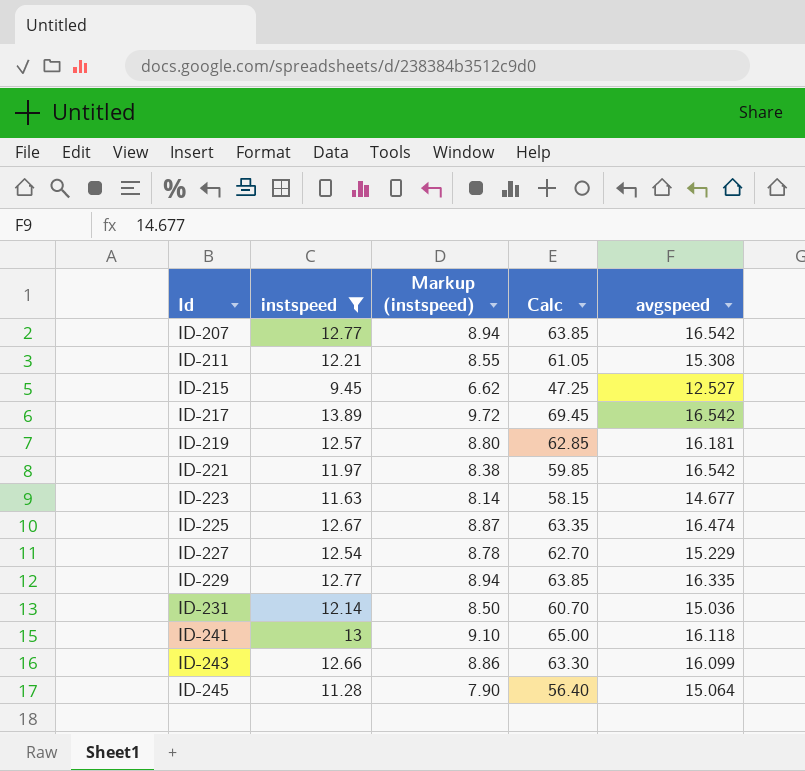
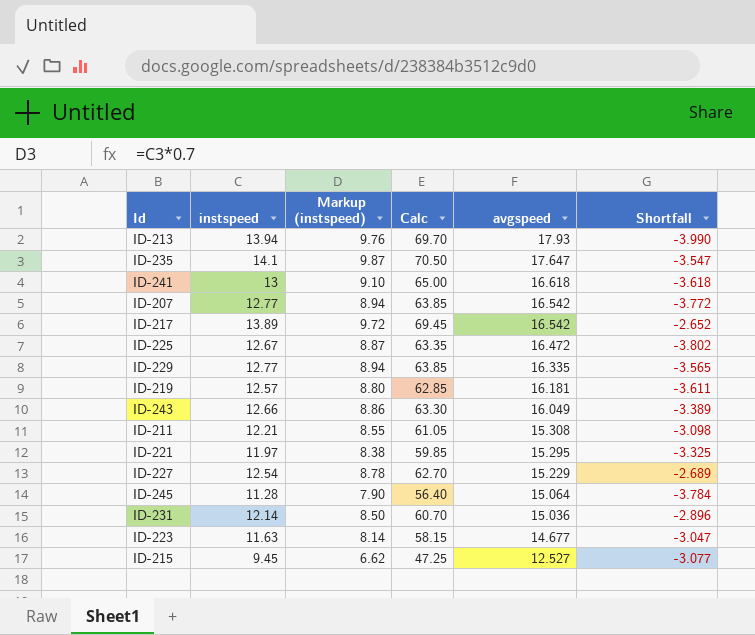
filter: instspeed <= 13.89 -> none
row order: Id ascending -> avgspeed descending
column Shortfall | formula: none -> [instspeed] - [avgspeed]
ID-241 | avgspeed: 16.118 -> 16.618
ID-225 | avgspeed: 16.474 -> 16.472
ID-243 | avgspeed: 16.099 -> 16.049
ID-221 | avgspeed: 16.542 -> 15.295

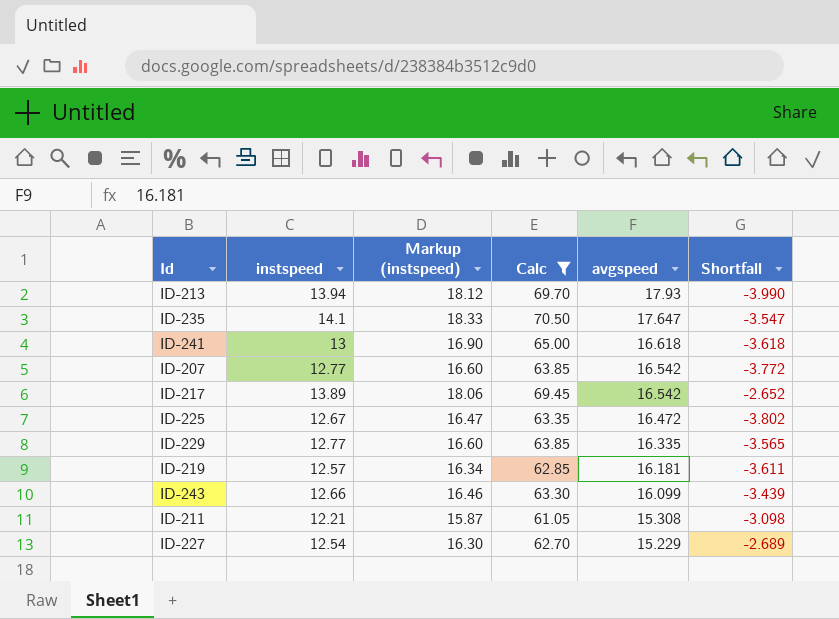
filter: none -> Calc >= 61.05
column Markup (instspeed) | formula: [instspeed] * 0.7 -> [instspeed] * 1.3
ID-243 | avgspeed: 16.049 -> 16.099
ID-243 | Shortfall: -3.389 -> -3.439

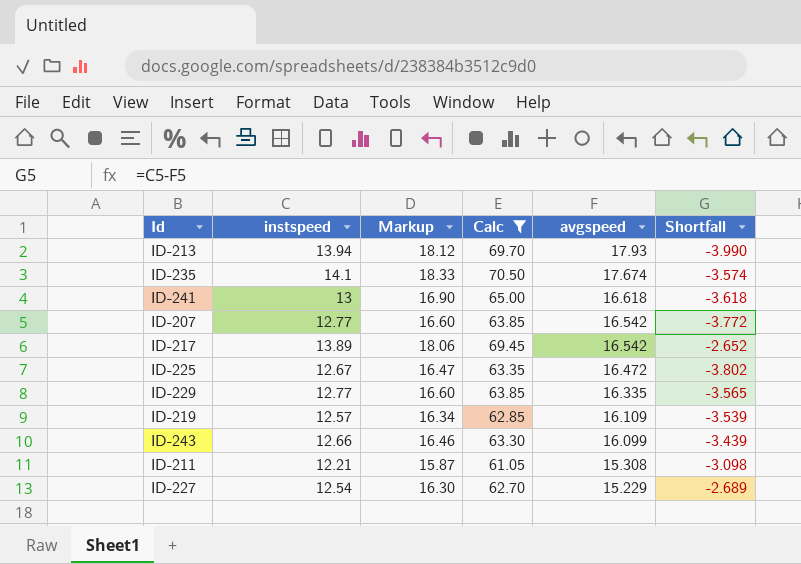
column name: Markup (instspeed) -> Markup
ID-235 | avgspeed: 17.647 -> 17.674
ID-235 | Shortfall: -3.547 -> -3.574
ID-219 | avgspeed: 16.181 -> 16.109
ID-219 | Shortfall: -3.611 -> -3.539

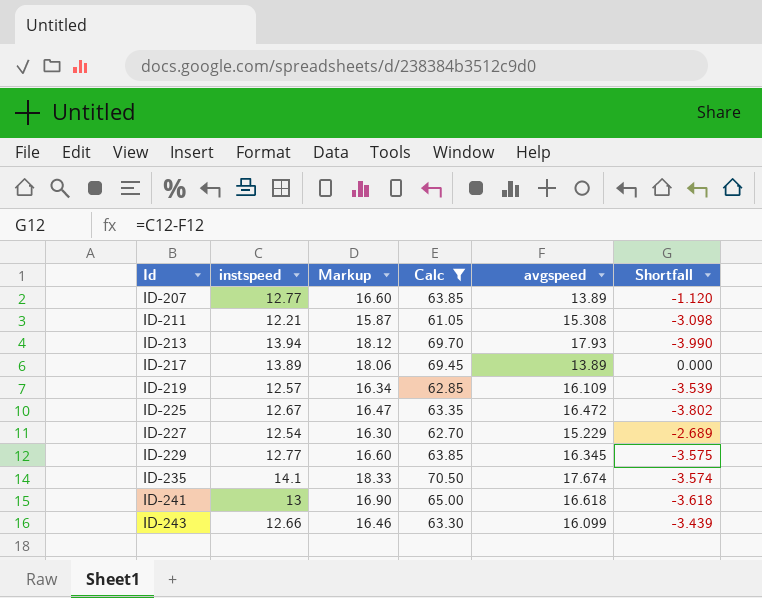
row order: avgspeed descending -> Id ascending
ID-207 | avgspeed: 16.542 -> 13.89
ID-207 | Shortfall: -3.772 -> -1.120
ID-217 | avgspeed: 16.542 -> 13.89
ID-217 | Shortfall: -2.652 -> 0.000
ID-229 | avgspeed: 16.335 -> 16.345
ID-229 | Shortfall: -3.565 -> -3.575

